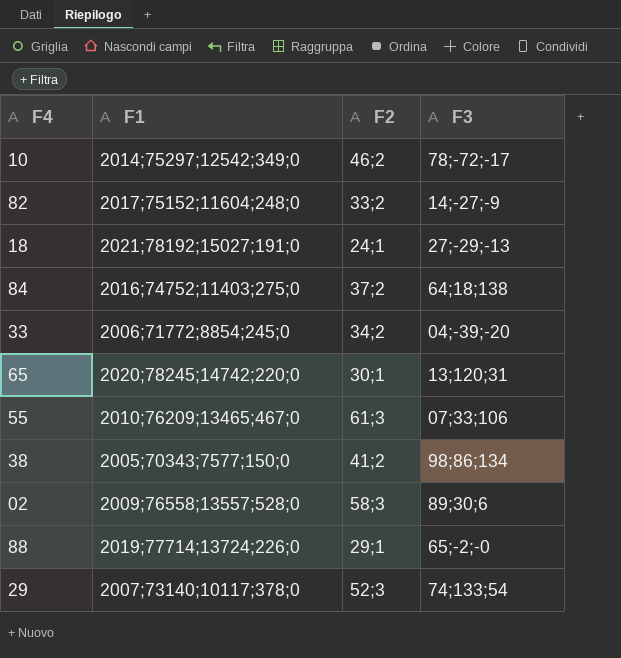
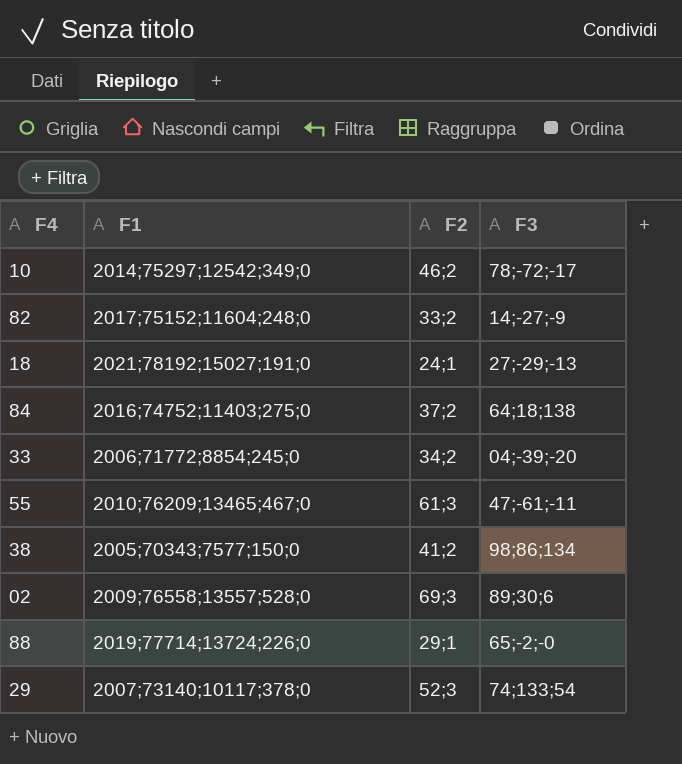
row 65: 2020;78245;14742;220;0 | 30;1 | 13;120;31 -> none
55 | F3: 07;33;106 -> 47;-61;-11
02 | F2: 58;3 -> 69;3

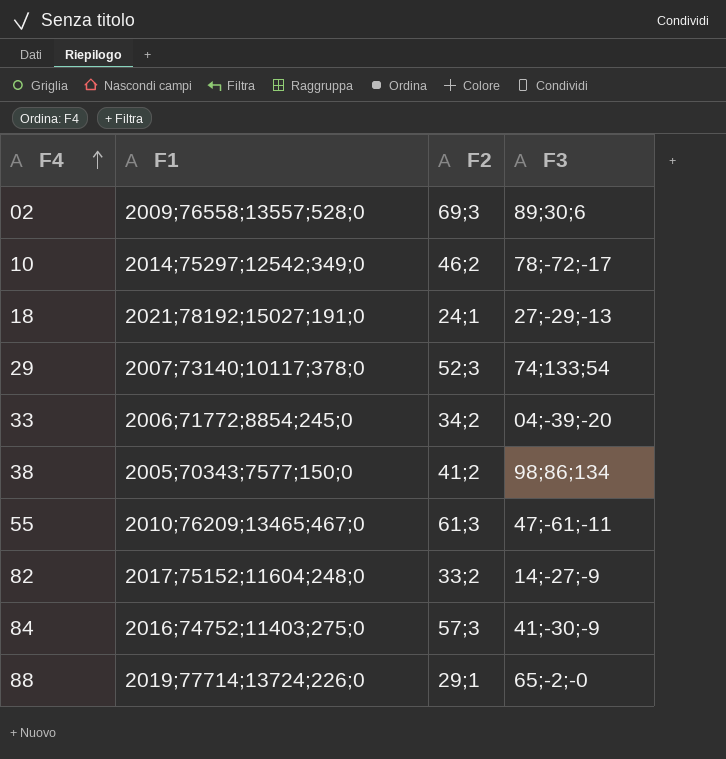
row order: none -> F4 ascending
84 | F2: 37;2 -> 57;3
84 | F3: 64;18;138 -> 41;-30;-9

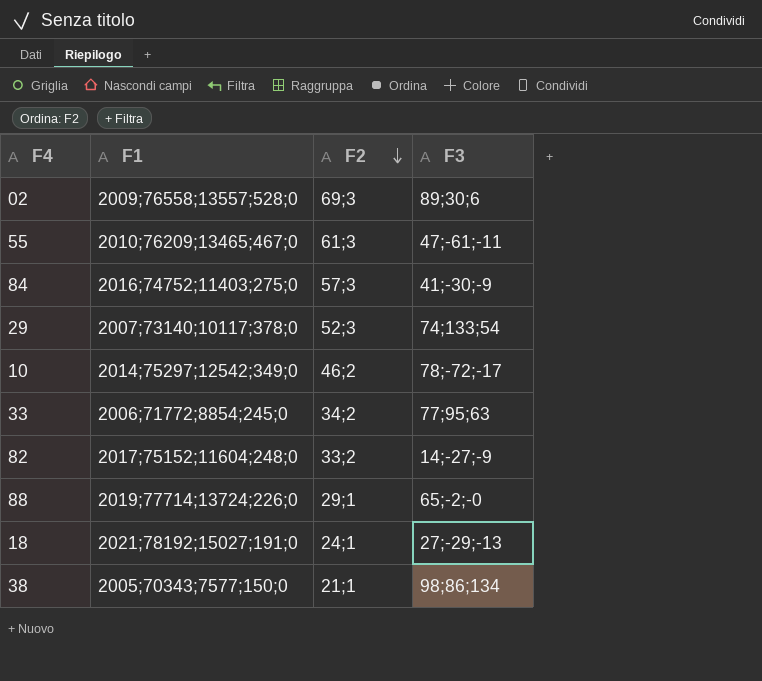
row order: F4 ascending -> F2 descending
33 | F3: 04;-39;-20 -> 77;95;63
38 | F2: 41;2 -> 21;1

